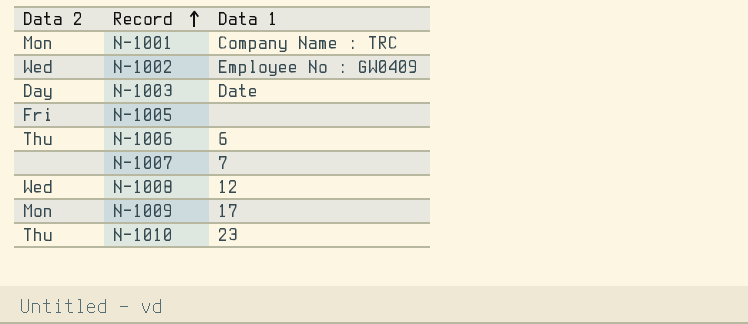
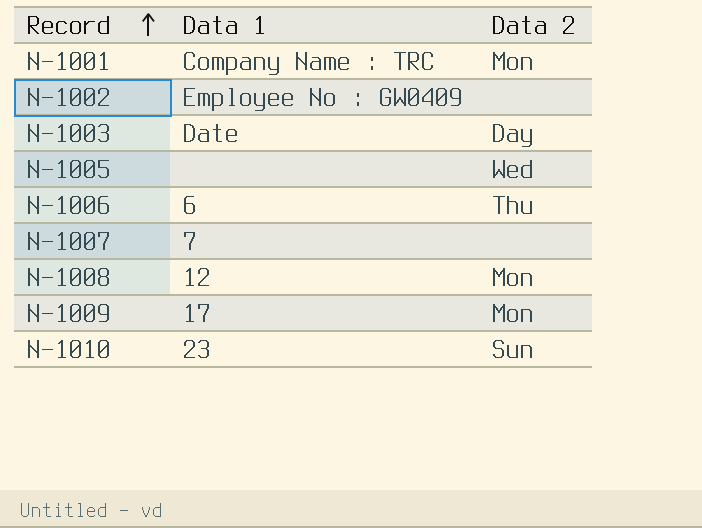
column Data 2 | position: 1 -> 3
N-1002 | Data 2: Wed -> none
N-1005 | Data 2: Fri -> Wed
N-1008 | Data 2: Wed -> Mon
N-1010 | Data 2: Thu -> Sun

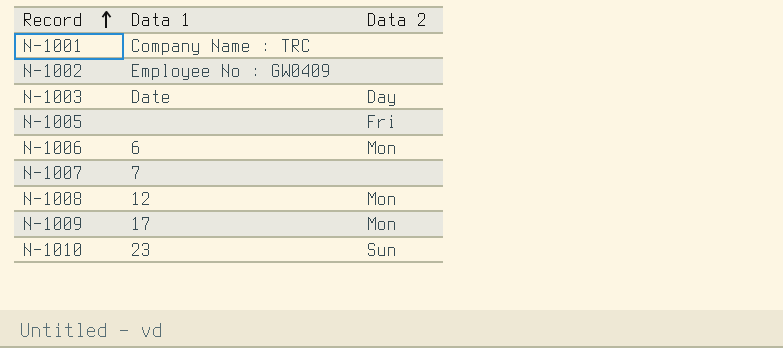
N-1001 | Data 2: Mon -> none
N-1005 | Data 2: Wed -> Fri
N-1006 | Data 2: Thu -> Mon

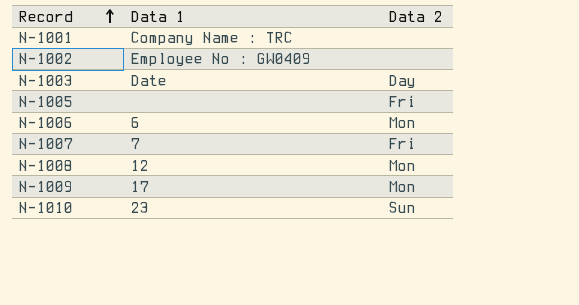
N-1007 | Data 2: none -> Fri

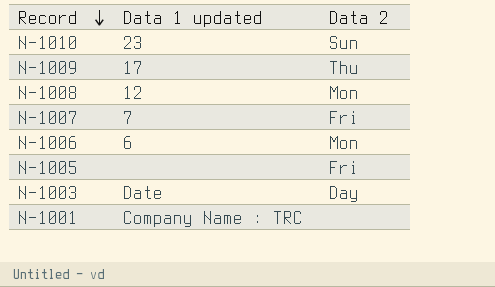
row order: Record ascending -> Record descending
column name: Data 1 -> Data 1 updated
row N-1002: Employee No : GW0409 | none -> none
N-1009 | Data 2: Mon -> Thu

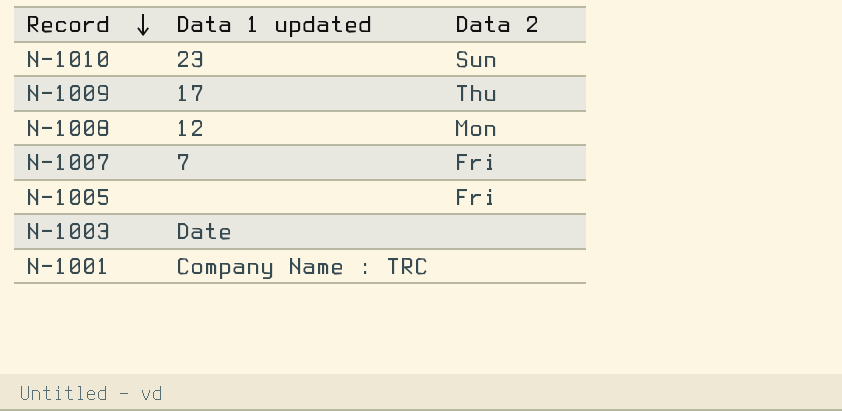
row N-1006: 6 | Mon -> none
N-1003 | Data 2: Day -> none

